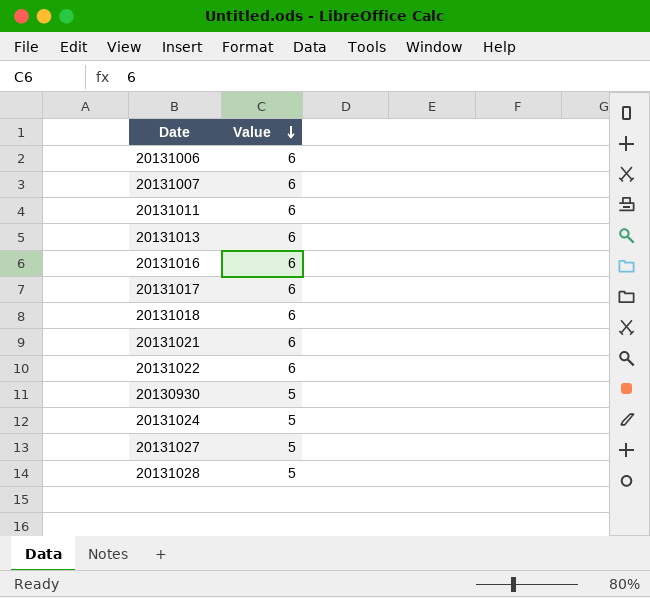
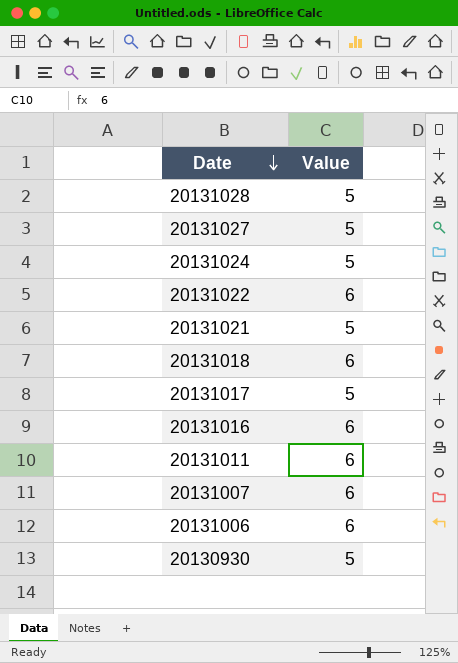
row order: Value descending -> Date descending
row 20131013: 6 -> none
20131021 | Value: 6 -> 5
20131017 | Value: 6 -> 5

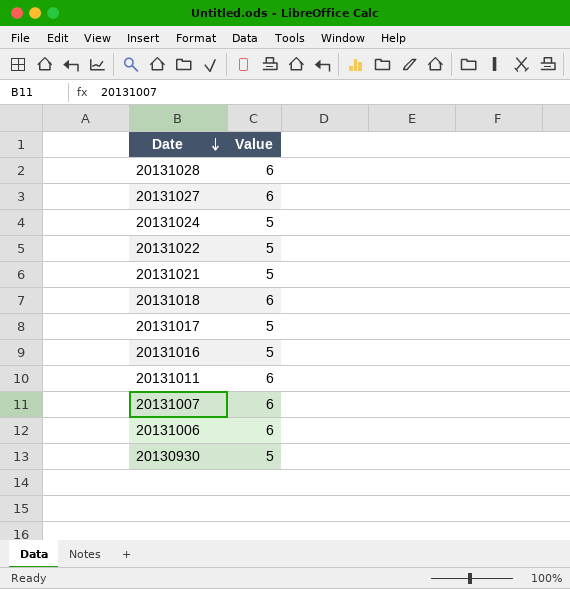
20131028 | Value: 5 -> 6
20131027 | Value: 5 -> 6
20131022 | Value: 6 -> 5
20131016 | Value: 6 -> 5

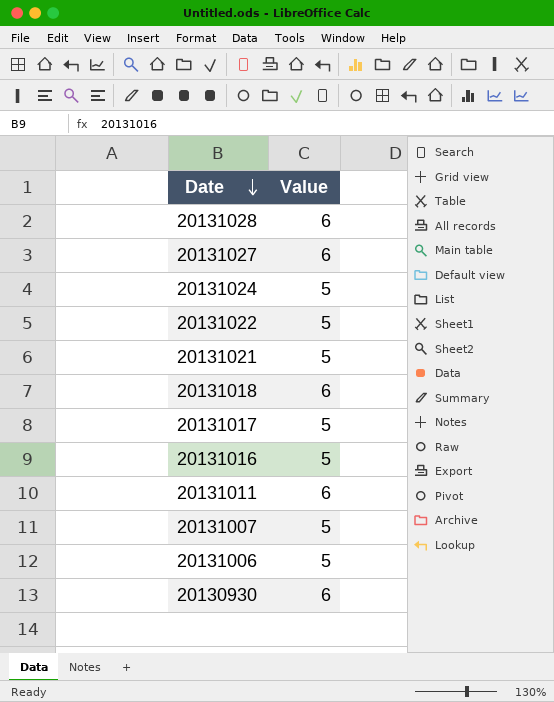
20131007 | Value: 6 -> 5
20131006 | Value: 6 -> 5
20130930 | Value: 5 -> 6

